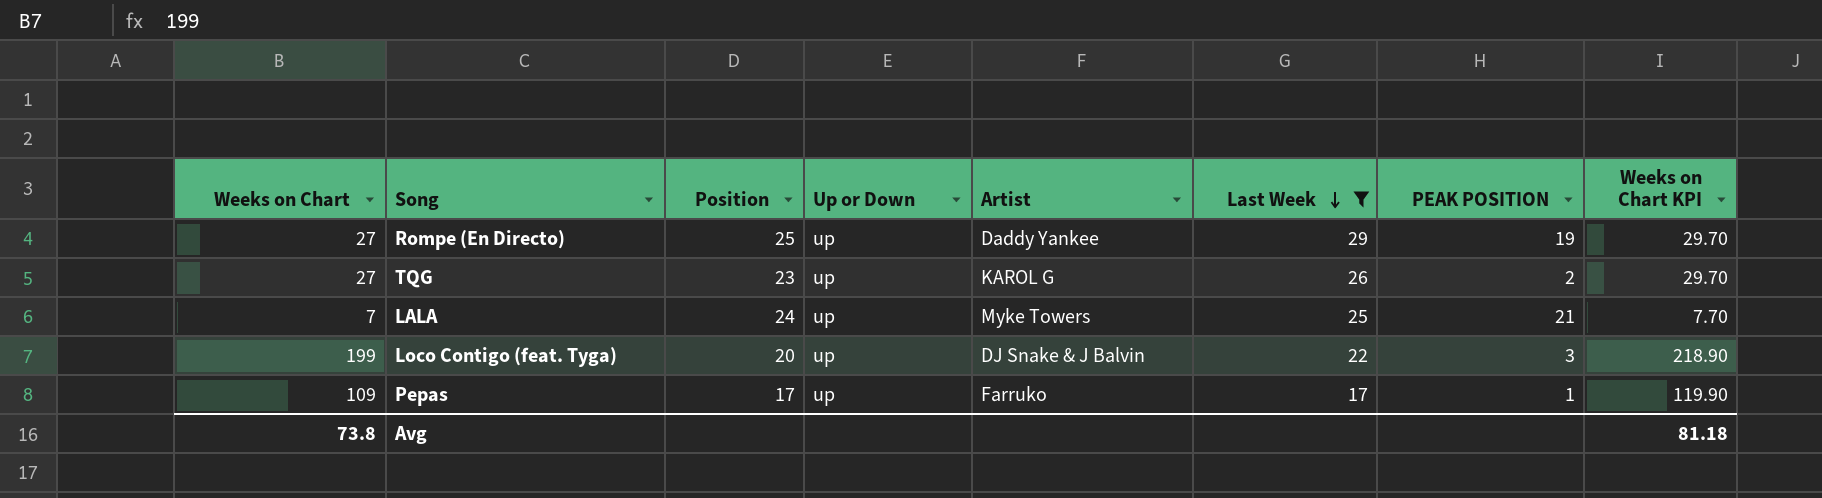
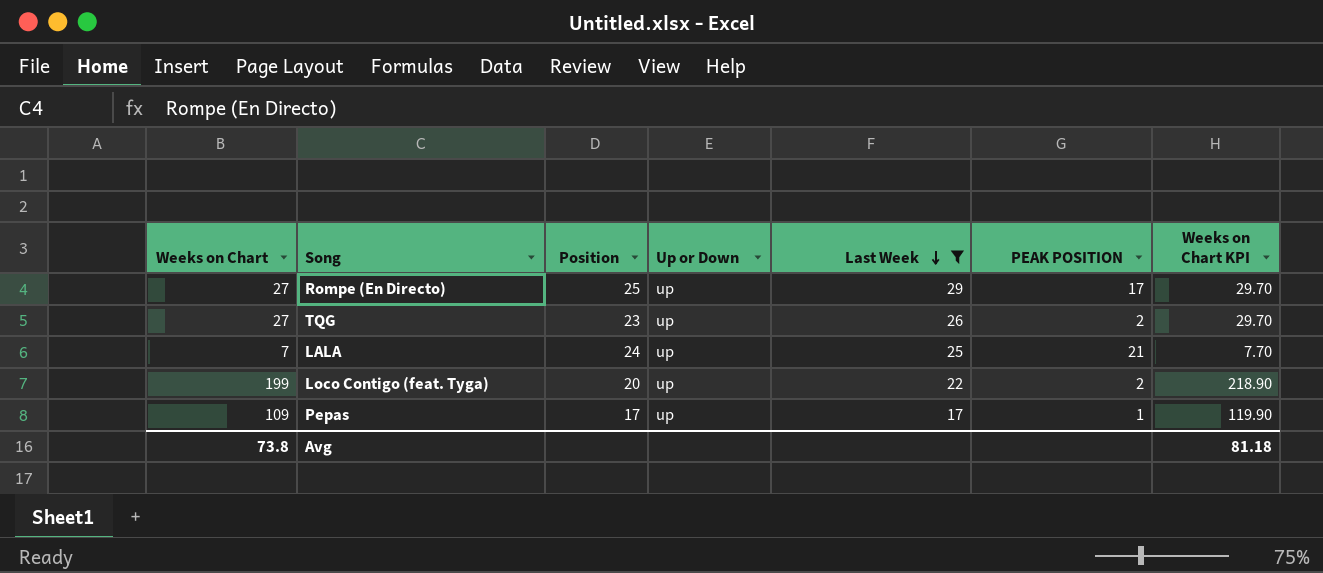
column Artist | position: 5 -> none
Rompe (En Directo) | PEAK POSITION: 19 -> 17
Loco Contigo (feat. Tyga) | PEAK POSITION: 3 -> 2

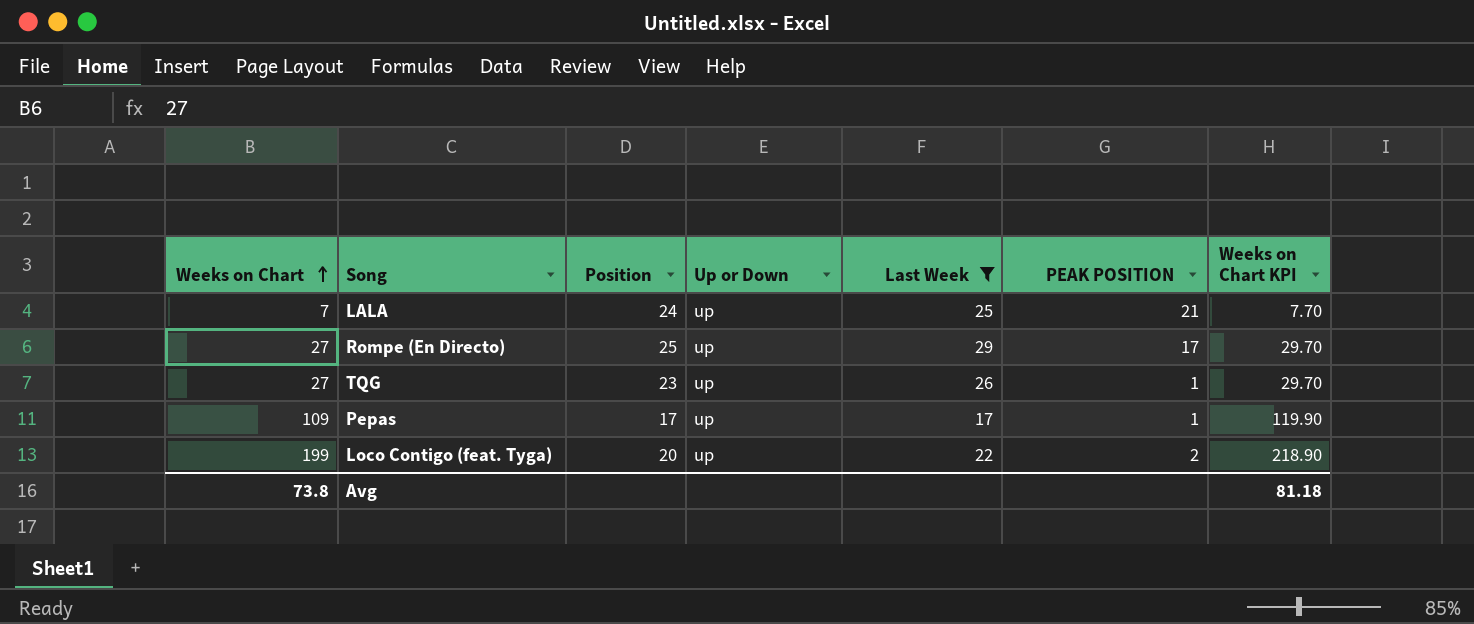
row order: Last Week descending -> Weeks on Chart ascending
TQG | PEAK POSITION: 2 -> 1

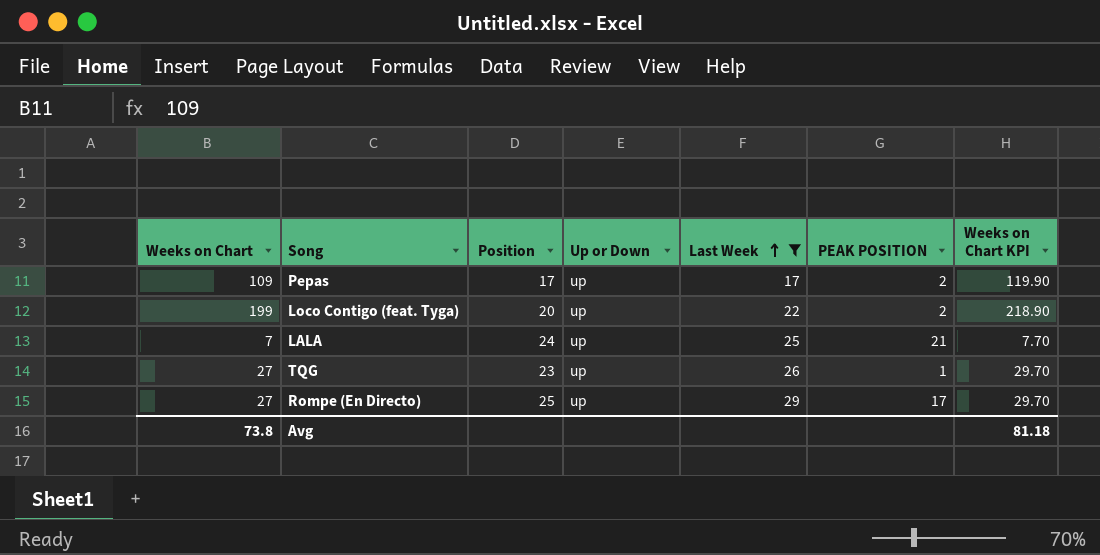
row order: Weeks on Chart ascending -> Last Week ascending
Pepas | PEAK POSITION: 1 -> 2

